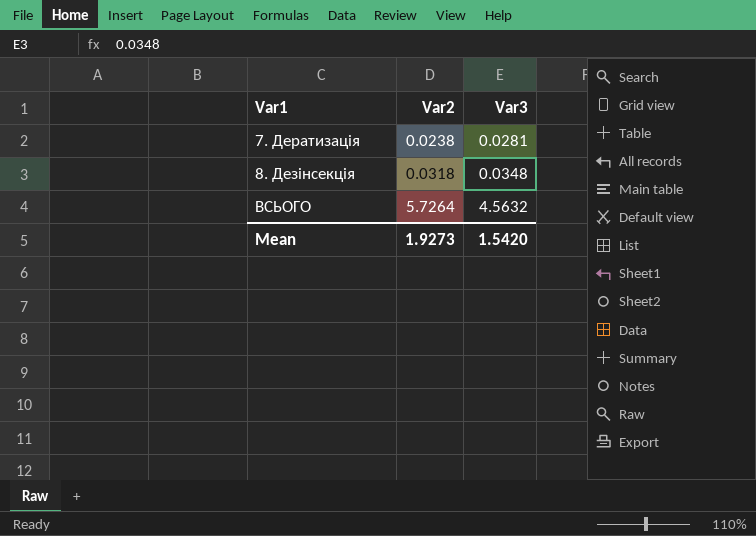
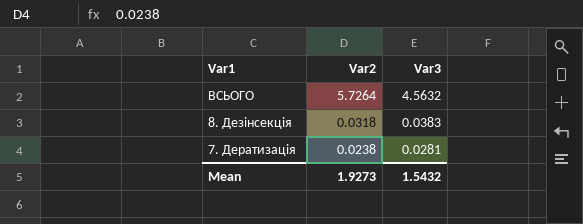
row order: Var1 ascending -> Var1 descending
8. Дезінсекція | Var3: 0.0348 -> 0.0383
Mean | Var3: 1.5420 -> 1.5432

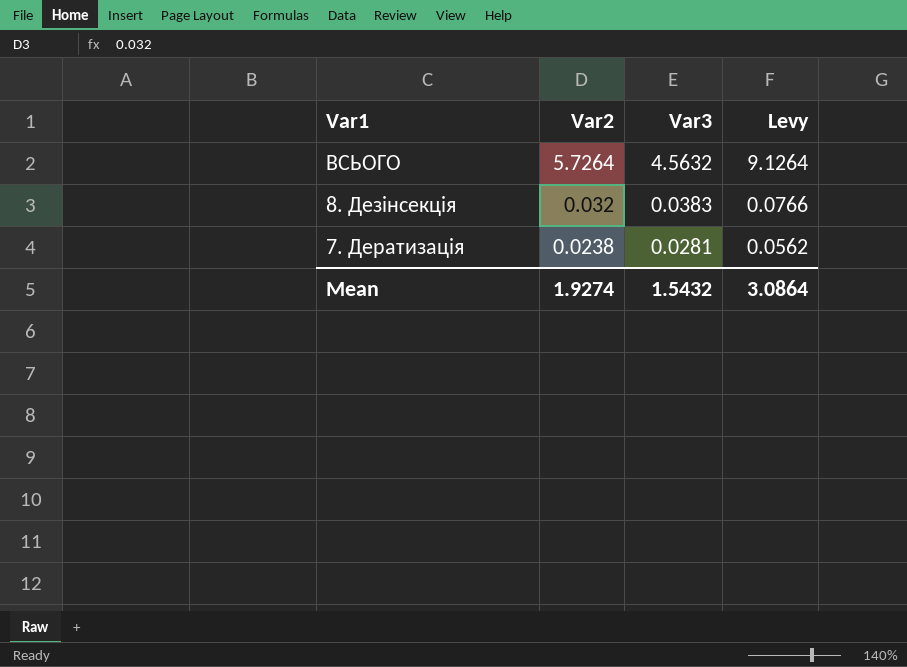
column Levy | formula: none -> [Var3] * 2
8. Дезінсекція | Var2: 0.0318 -> 0.032
Mean | Var2: 1.9273 -> 1.9274

